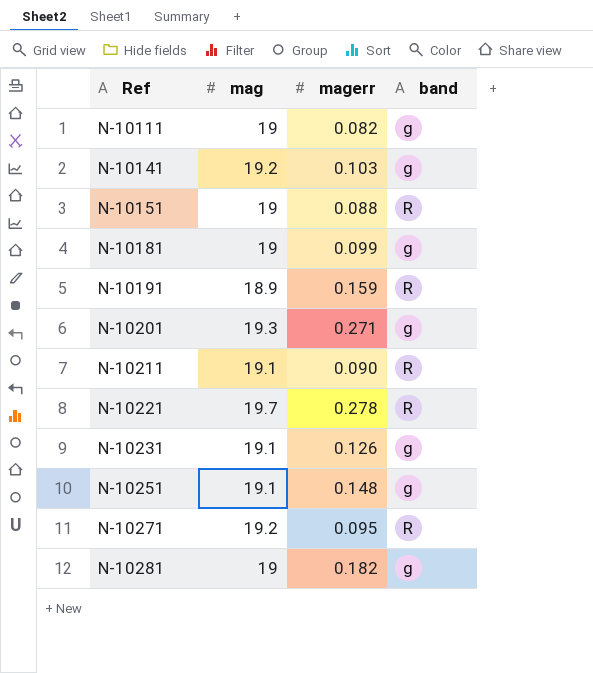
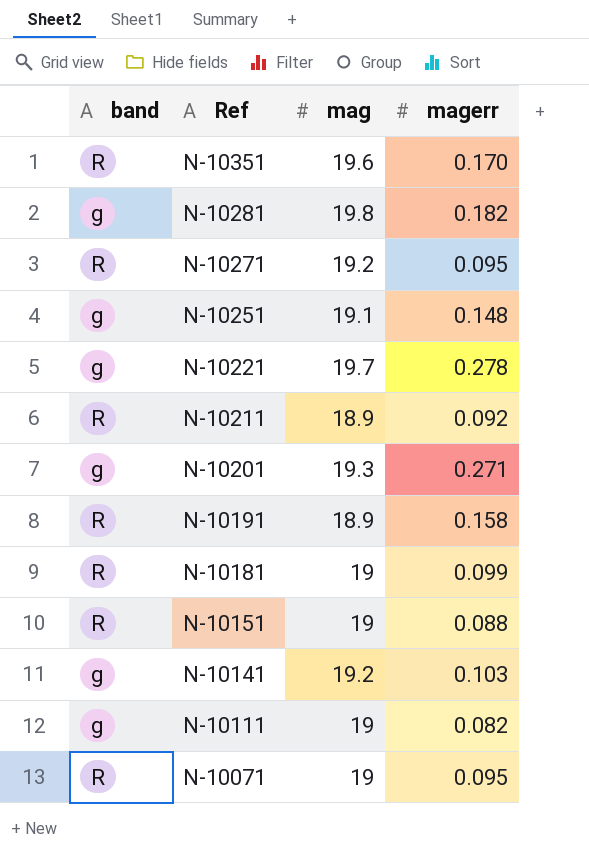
row order: Ref ascending -> Ref descending
column band | position: 4 -> 1
row N-10231: 19.1 | 0.126 | g -> none
row N-10351: none -> R | 19.6 | 0.170
N-10281 | mag: 19 -> 19.8
N-10221 | band: R -> g
N-10211 | mag: 19.1 -> 18.9
N-10211 | magerr: 0.090 -> 0.092
N-10191 | magerr: 0.159 -> 0.158
N-10181 | band: g -> R
row N-10071: none -> R | 19 | 0.095

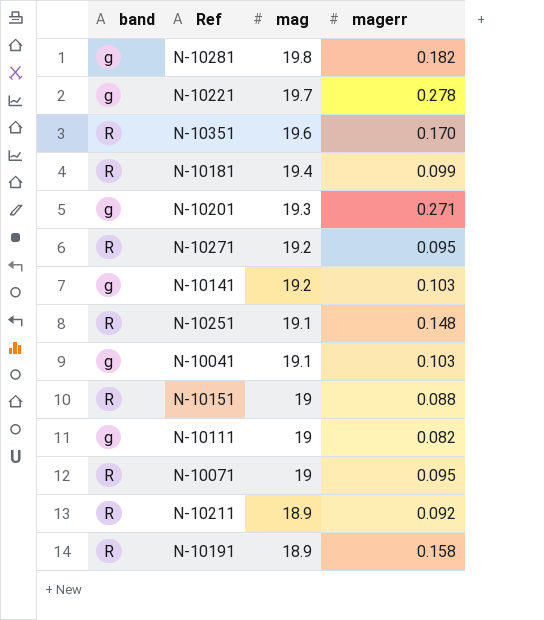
row order: Ref descending -> mag descending
N-10181 | mag: 19 -> 19.4
N-10251 | band: g -> R
row N-10041: none -> g | 19.1 | 0.103

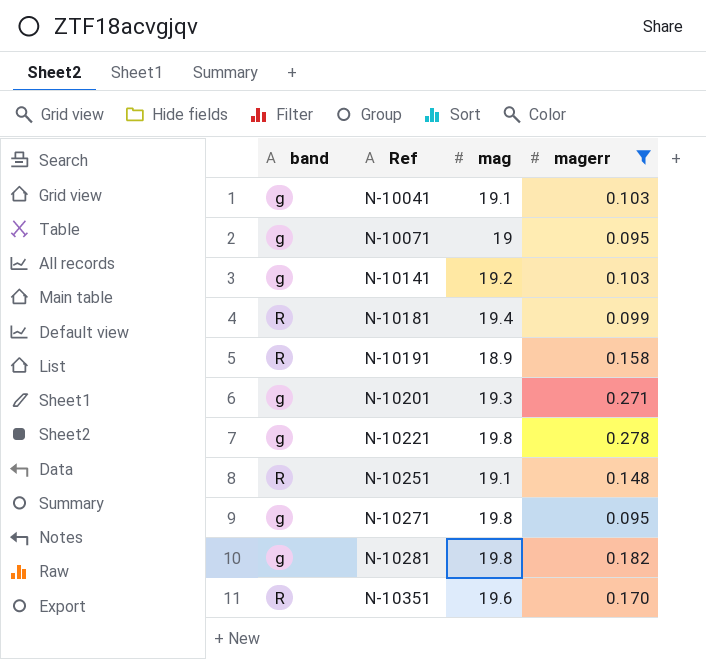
filter: none -> magerr >= 0.095
row order: mag descending -> Ref ascending
N-10071 | band: R -> g
N-10221 | mag: 19.7 -> 19.8
N-10271 | band: R -> g
N-10271 | mag: 19.2 -> 19.8

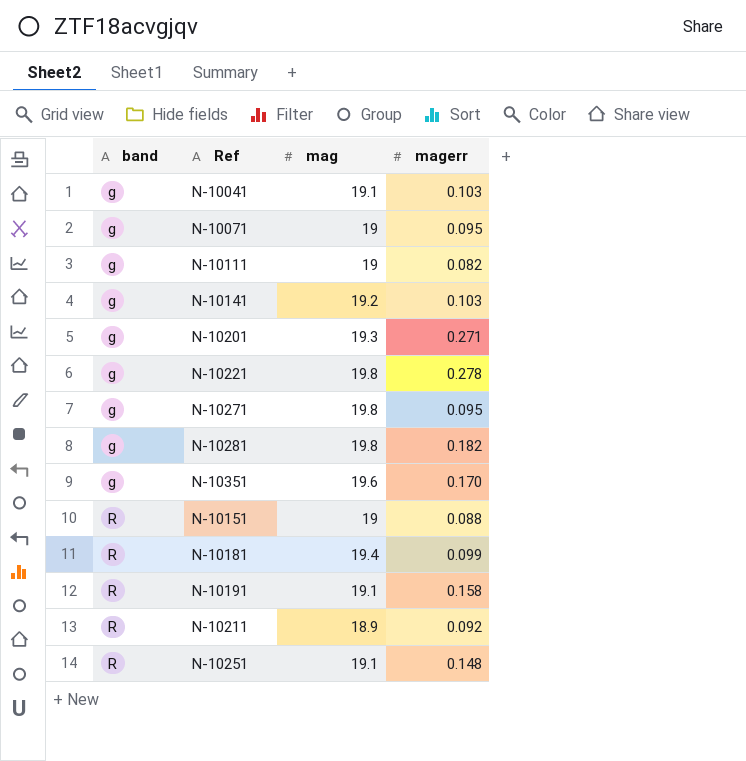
filter: magerr >= 0.095 -> none
row order: Ref ascending -> band ascending
N-10351 | band: R -> g
N-10191 | mag: 18.9 -> 19.1

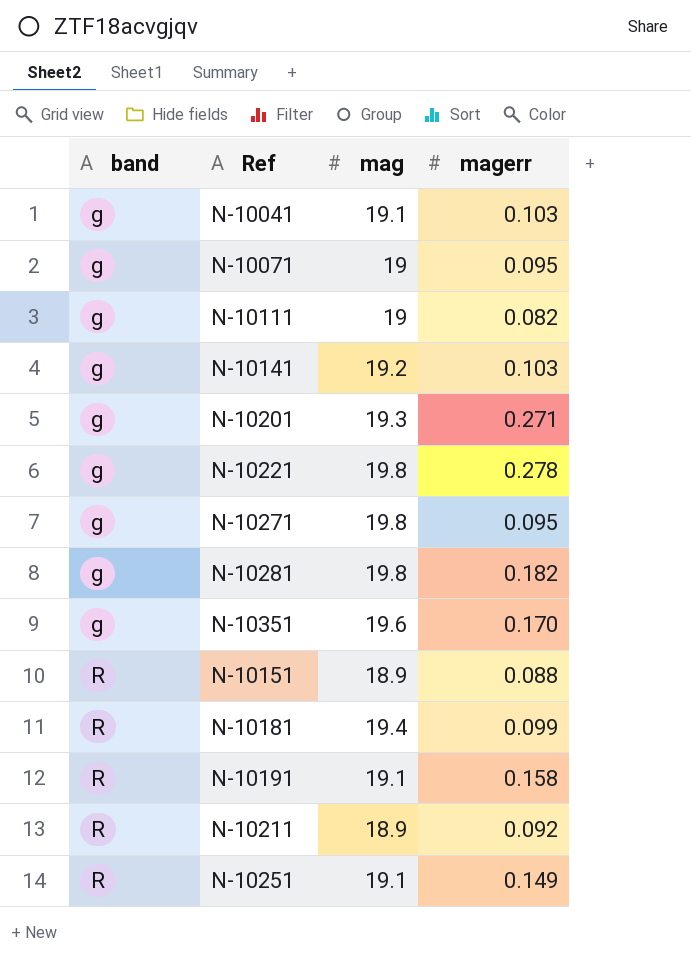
N-10151 | mag: 19 -> 18.9
N-10251 | magerr: 0.148 -> 0.149

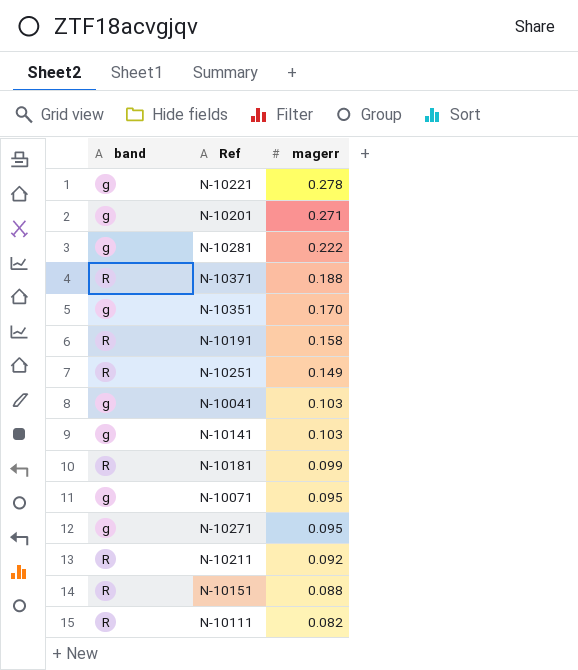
row order: band ascending -> magerr descending
column mag | position: 3 -> none
N-10281 | magerr: 0.182 -> 0.222
row N-10371: none -> R | 0.188
N-10111 | band: g -> R

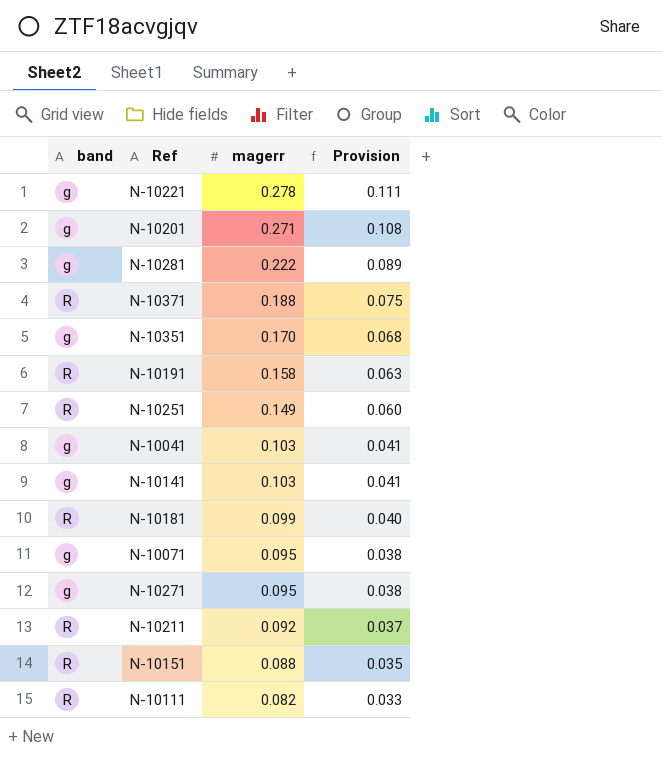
column Provision | formula: none -> [magerr] * 0.4

